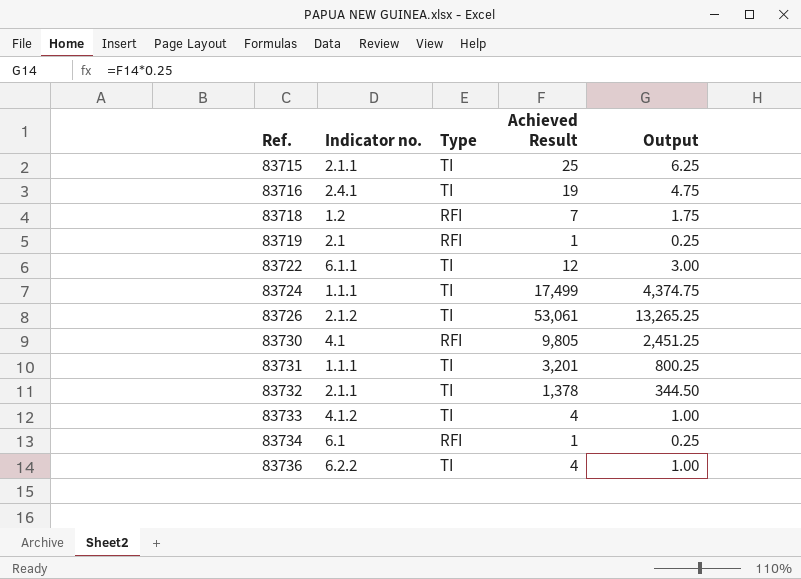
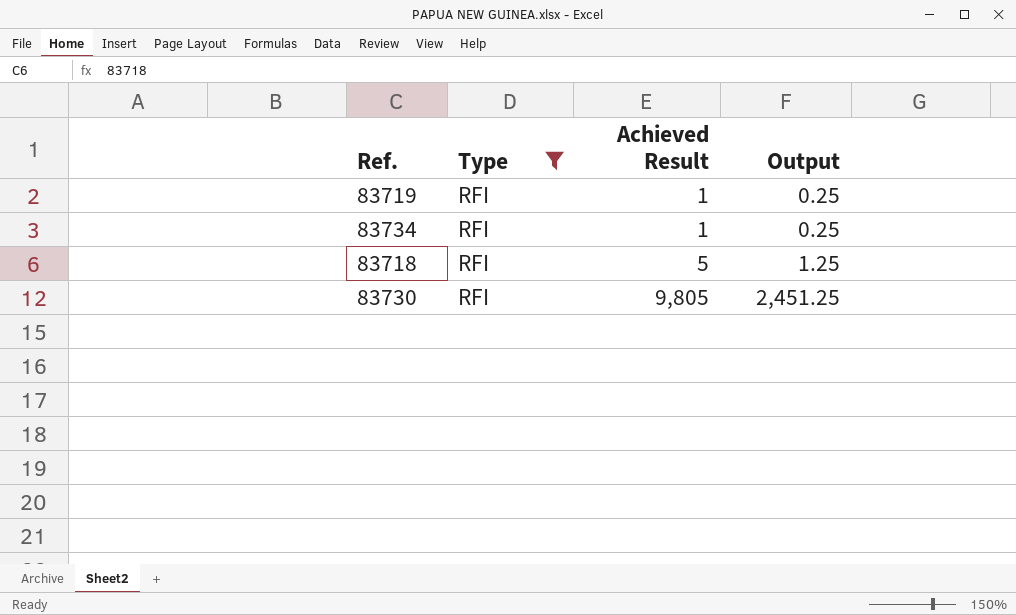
filter: none -> Type = RFI
row order: Ref. ascending -> Achieved Result ascending
column Indicator no. | position: 2 -> none
83718 | Achieved Result: 7 -> 5
83718 | Output: 1.75 -> 1.25

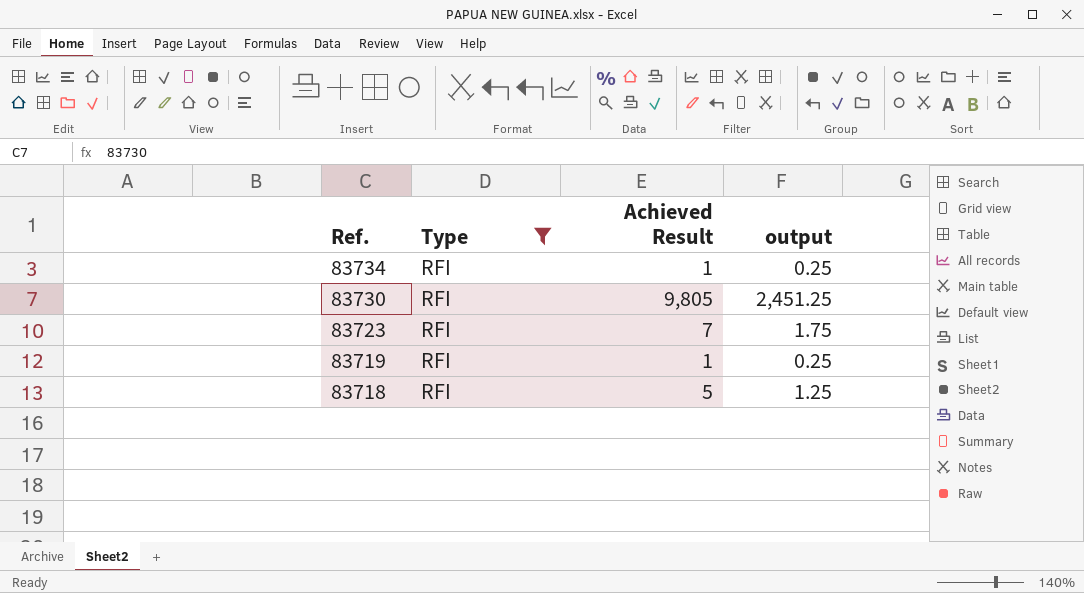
row order: Achieved Result ascending -> Ref. descending
column name: Output -> output
row 83723: none -> RFI | 7 | 1.75

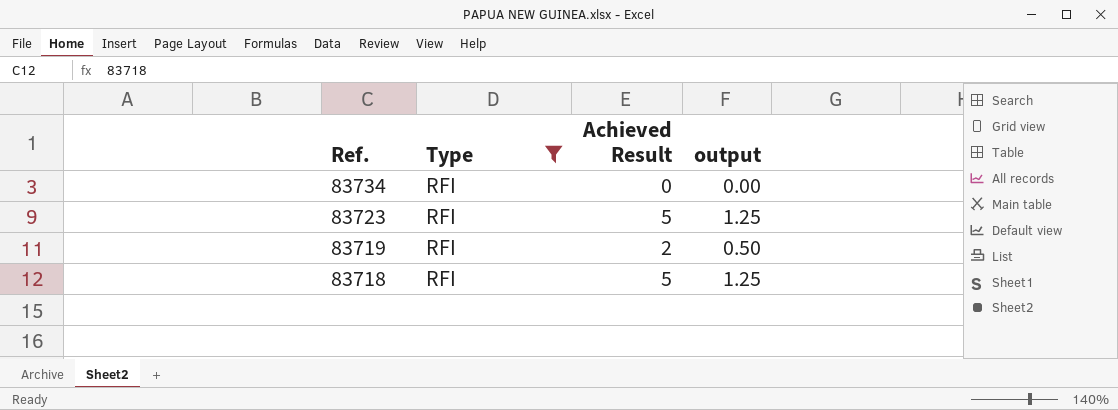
row 83730: RFI | 9,805 | 2,451.25 -> none
83734 | Achieved Result: 1 -> 0
83734 | output: 0.25 -> 0.00
83723 | Achieved Result: 7 -> 5
83723 | output: 1.75 -> 1.25
83719 | Achieved Result: 1 -> 2
83719 | output: 0.25 -> 0.50

